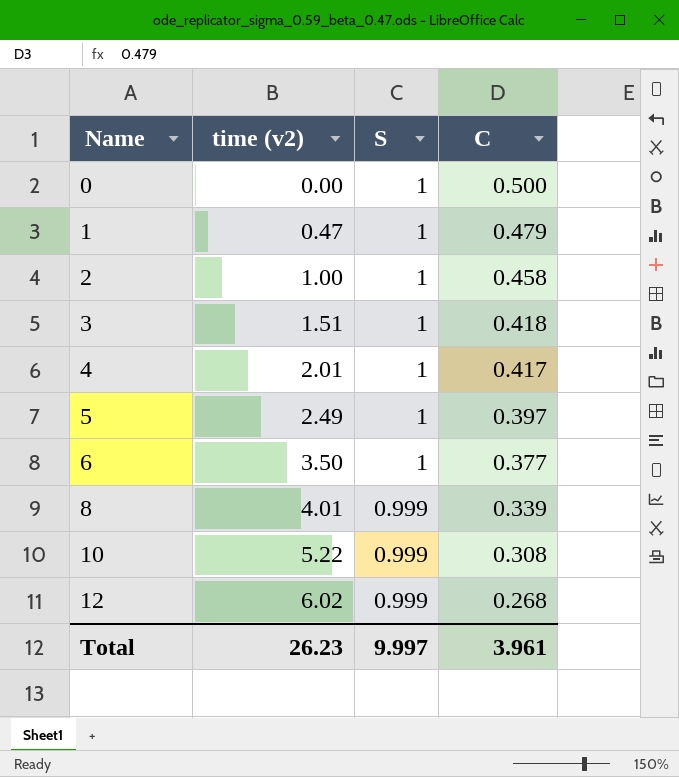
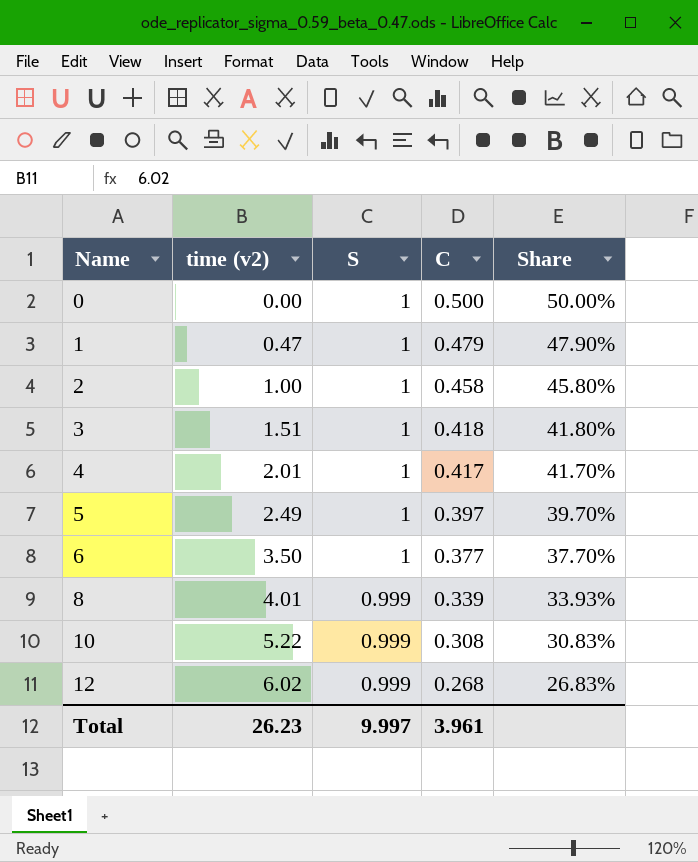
column Share | formula: none -> [C] / [S]

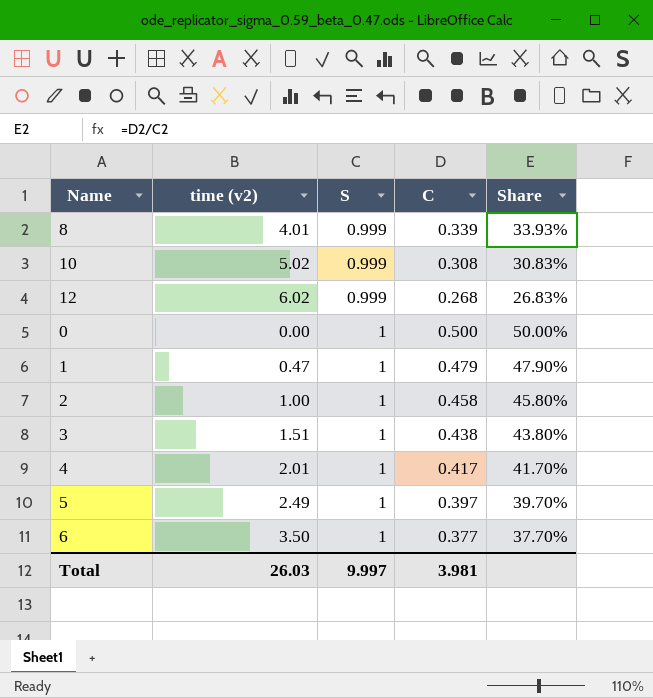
row order: Name ascending -> S ascending
10 | time (v2): 5.22 -> 5.02
3 | C: 0.418 -> 0.438
3 | Share: 41.80% -> 43.80%
Total | time (v2): 26.23 -> 26.03
Total | C: 3.961 -> 3.981

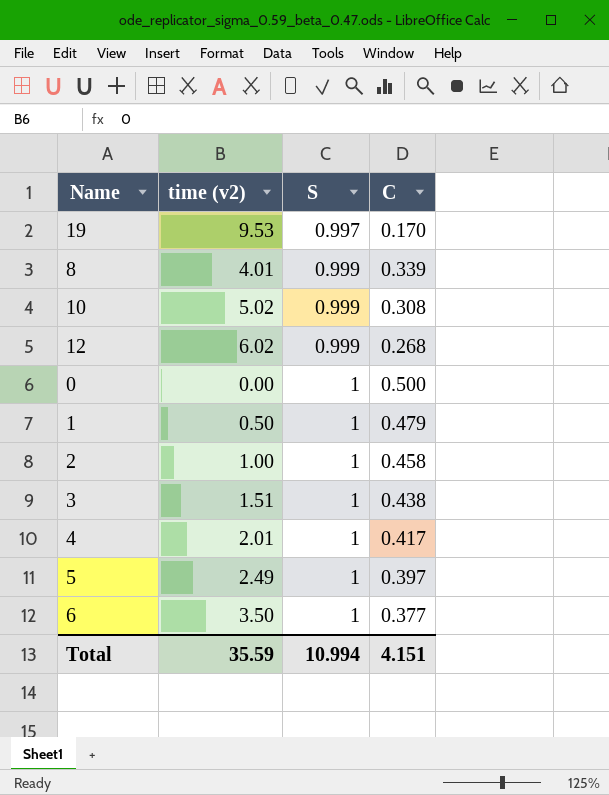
column Share | formula: [C] / [S] -> none
row 19: none -> 9.53 | 0.997 | 0.170
1 | time (v2): 0.47 -> 0.50
Total | time (v2): 26.03 -> 35.59
Total | S: 9.997 -> 10.994
Total | C: 3.981 -> 4.151

